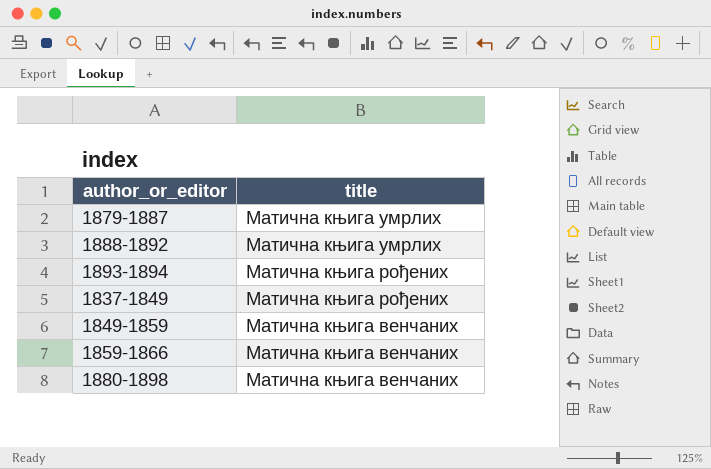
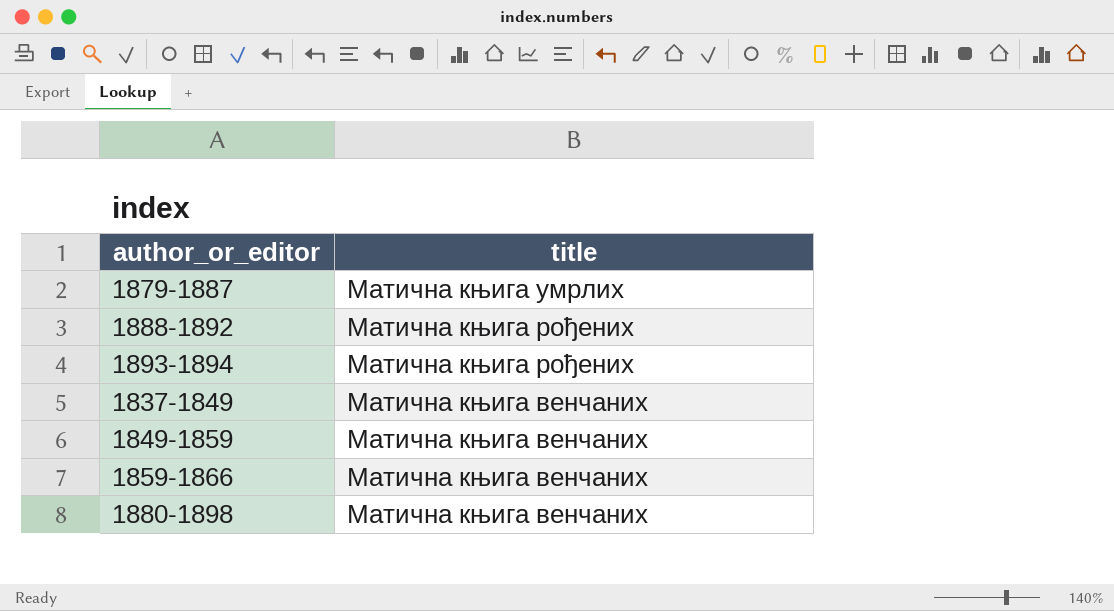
1888-1892 | title: Матична књига умрлих -> Матична књига рођених
1837-1849 | title: Матична књига рођених -> Матична књига венчаних

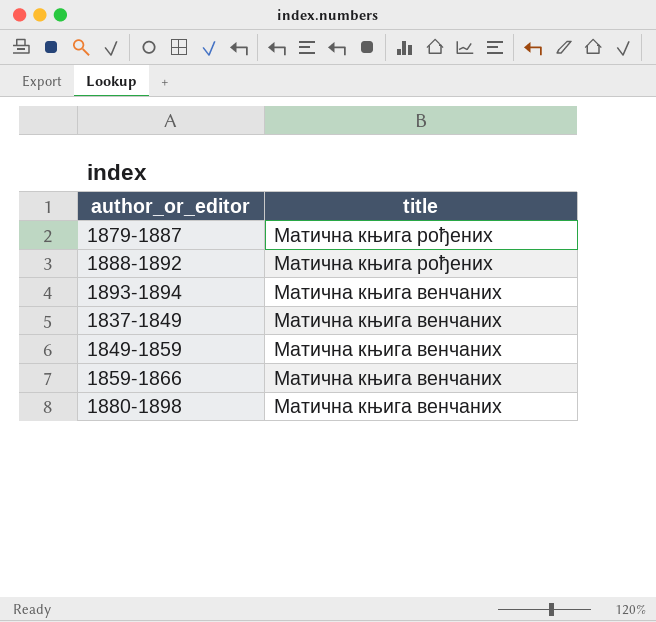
1879-1887 | title: Матична књига умрлих -> Матична књига рођених
1893-1894 | title: Матична књига рођених -> Матична књига венчаних

